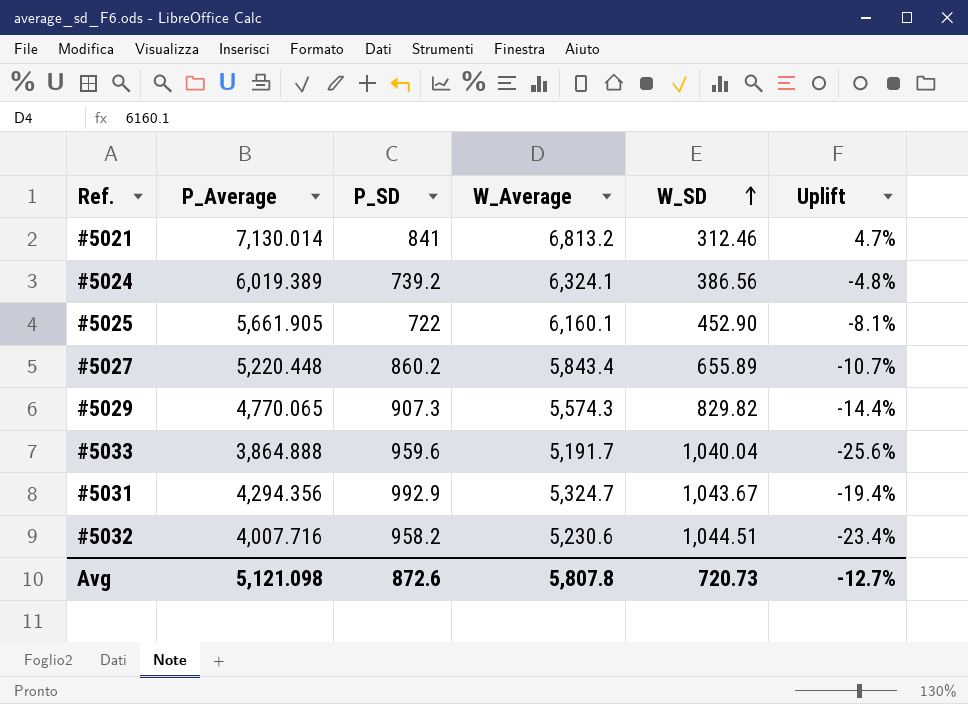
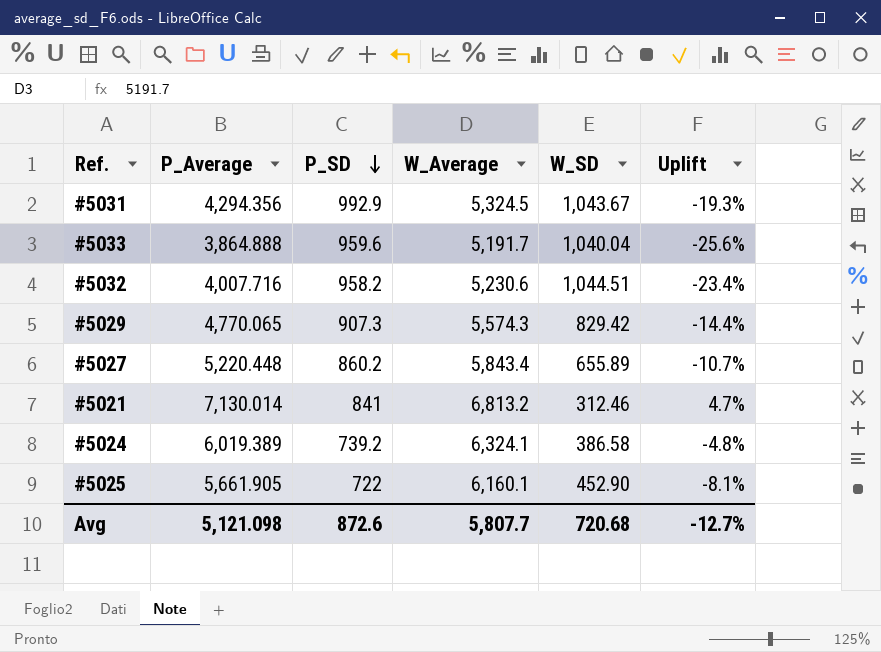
row order: W_SD ascending -> P_SD descending
#5031 | W_Average: 5,324.7 -> 5,324.5
#5031 | Uplift: -19.4% -> -19.3%
#5029 | W_SD: 829.82 -> 829.42
#5024 | W_SD: 386.56 -> 386.58
Avg | W_Average: 5,807.8 -> 5,807.7
Avg | W_SD: 720.73 -> 720.68

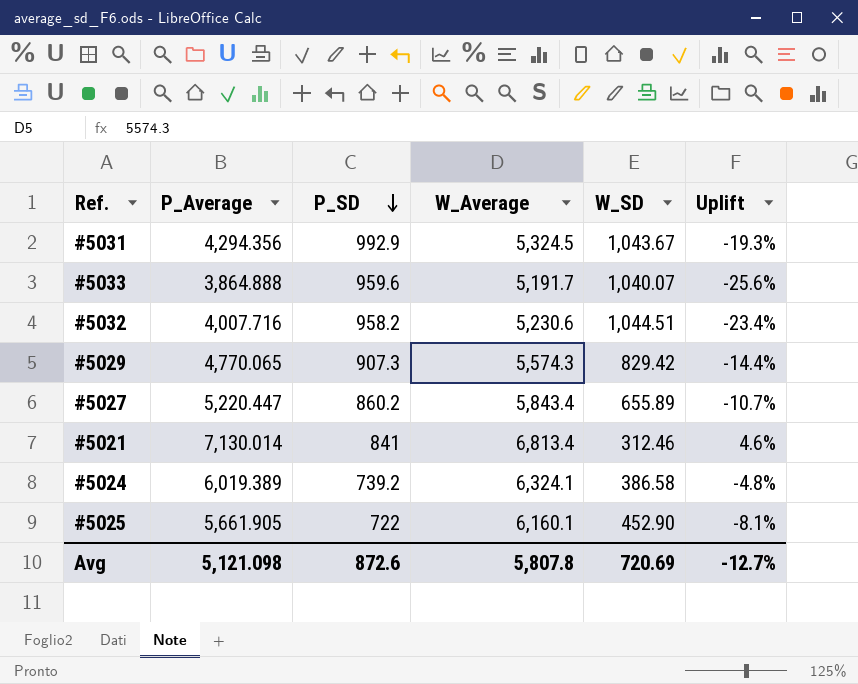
#5033 | W_SD: 1,040.04 -> 1,040.07
#5027 | P_Average: 5,220.448 -> 5,220.447
#5021 | W_Average: 6,813.2 -> 6,813.4
#5021 | Uplift: 4.7% -> 4.6%
Avg | W_Average: 5,807.7 -> 5,807.8
Avg | W_SD: 720.68 -> 720.69

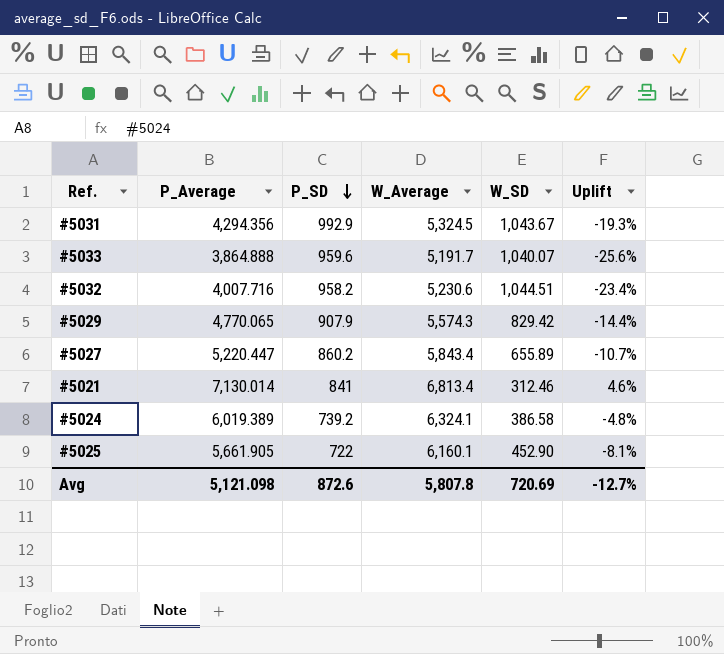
#5029 | P_SD: 907.3 -> 907.9

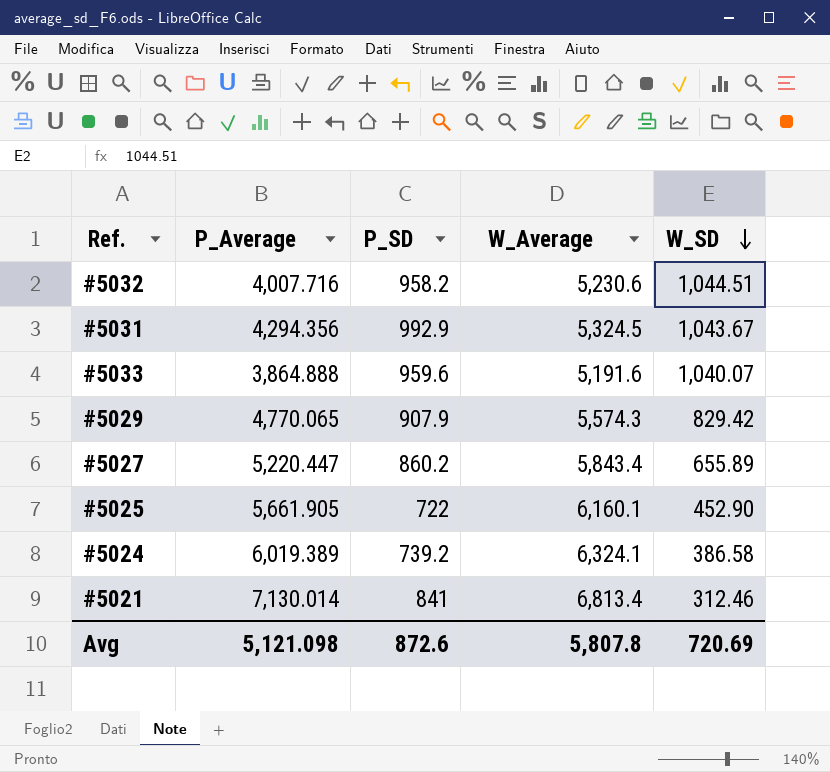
row order: P_SD descending -> W_SD descending
column Uplift | formula: ([P_Average] - [W_Average]) / [W_Average] -> none
#5033 | W_Average: 5,191.7 -> 5,191.6

